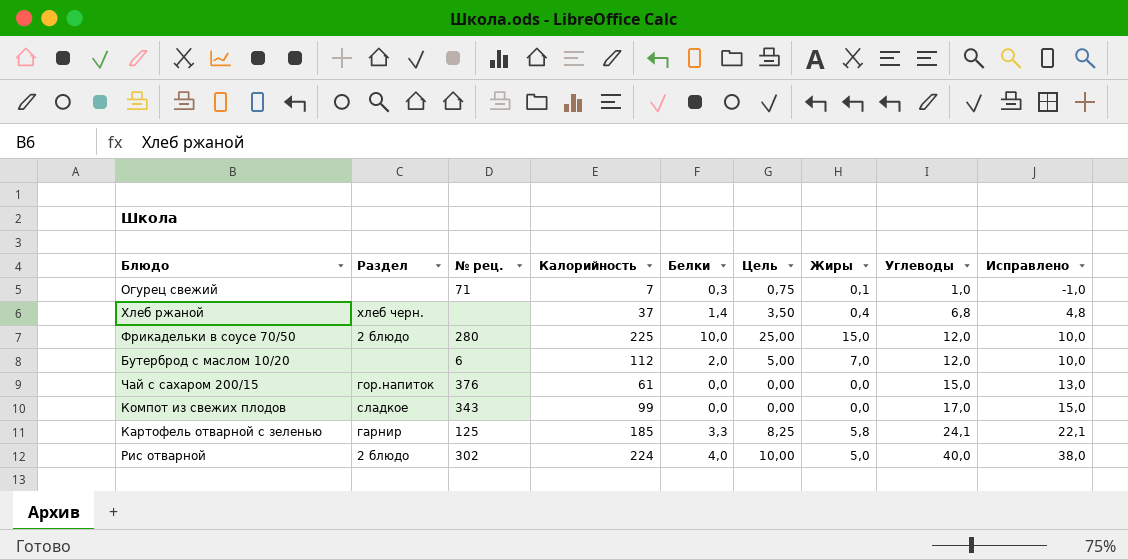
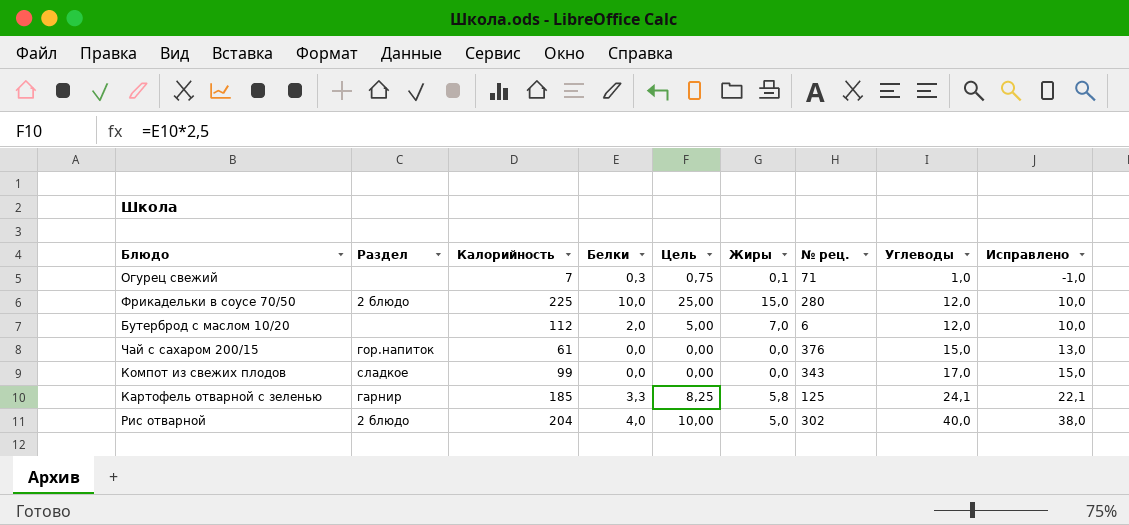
column № рец. | position: 3 -> 7
row Хлеб ржаной: хлеб черн. | none | 37 | 1,4 | 3,50 | 0,4 | 6,8 | 4,8 -> none
Рис отварной | Калорийность: 224 -> 204

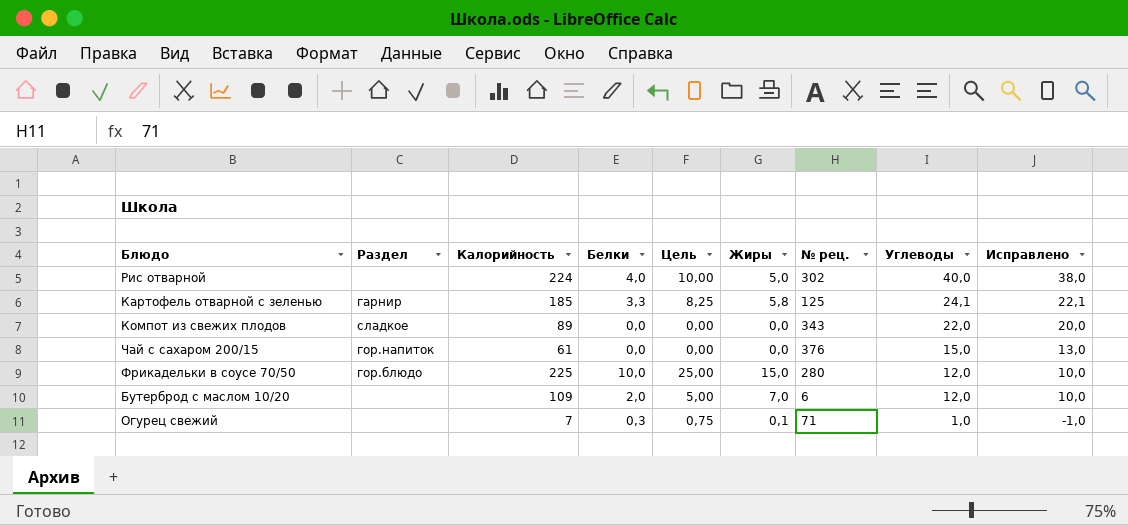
row order: Углеводы ascending -> Углеводы descending
Рис отварной | Раздел: 2 блюдо -> none
Рис отварной | Калорийность: 204 -> 224
Компот из свежих плодов | Калорийность: 99 -> 89
Компот из свежих плодов | Углеводы: 17,0 -> 22,0
Компот из свежих плодов | Исправлено: 15,0 -> 20,0
Фрикадельки в соусе 70/50 | Раздел: 2 блюдо -> гор.блюдо
Бутерброд с маслом 10/20 | Калорийность: 112 -> 109

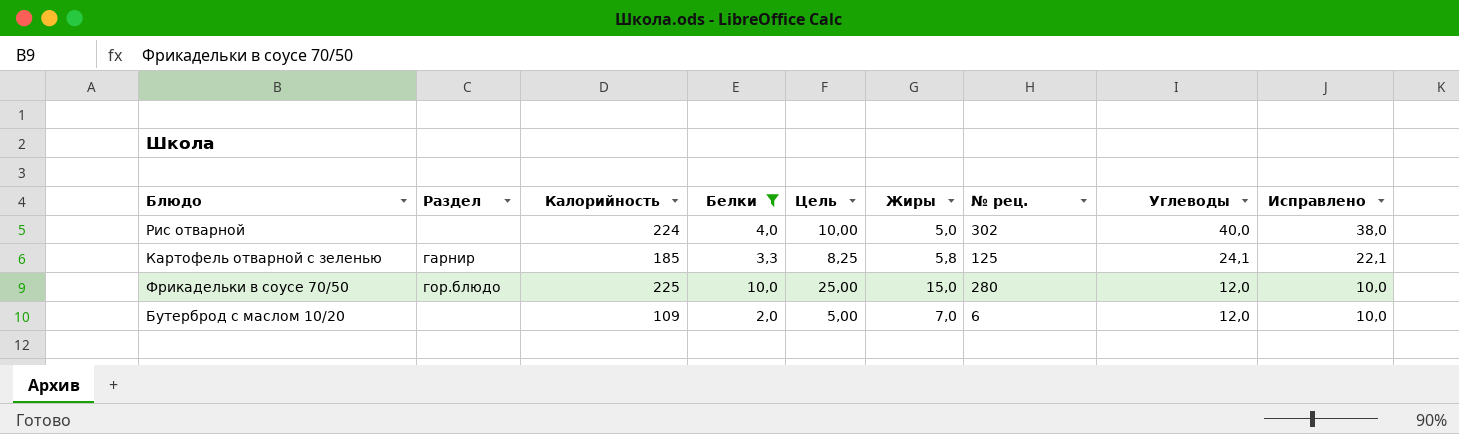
filter: none -> Белки >= 2,0

